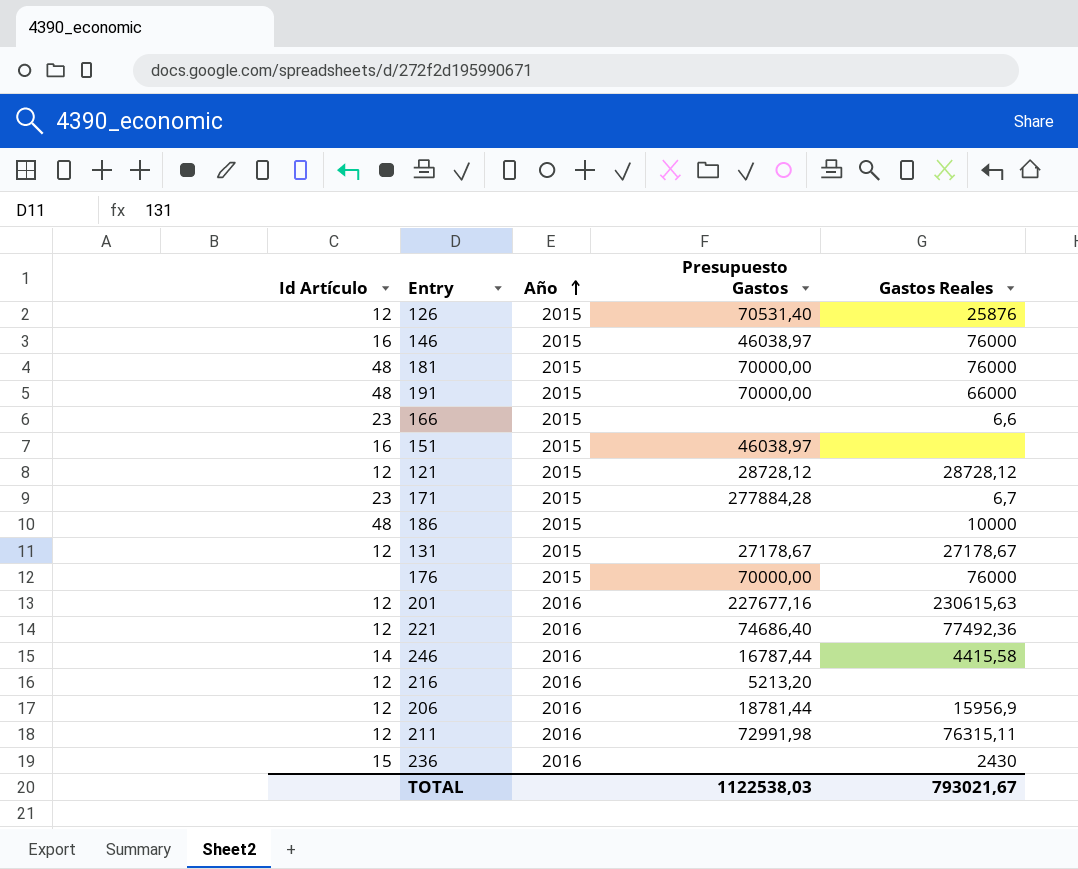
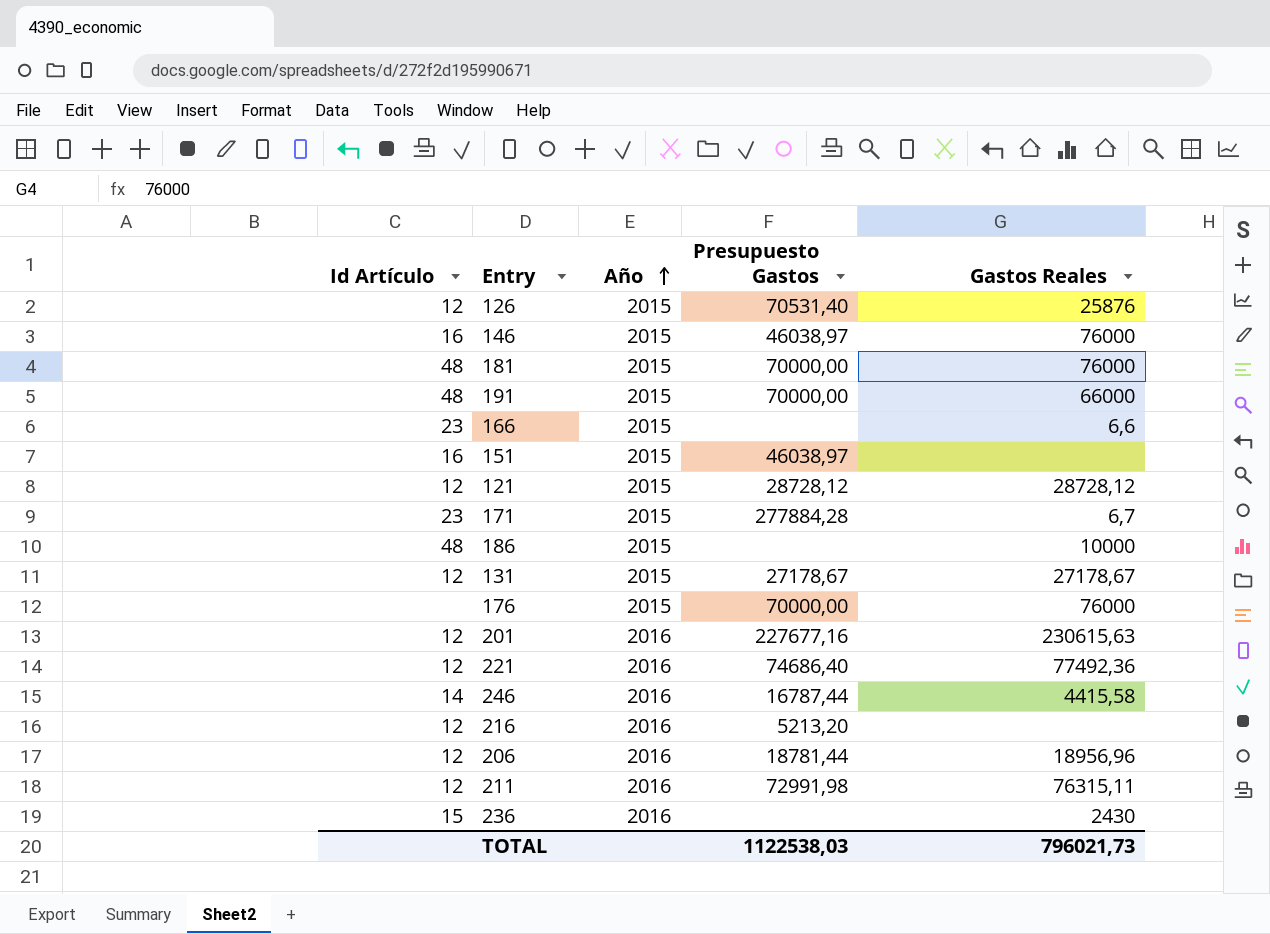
206 | Gastos Reales: 15956,9 -> 18956,96
TOTAL | Gastos Reales: 793021,67 -> 796021,73

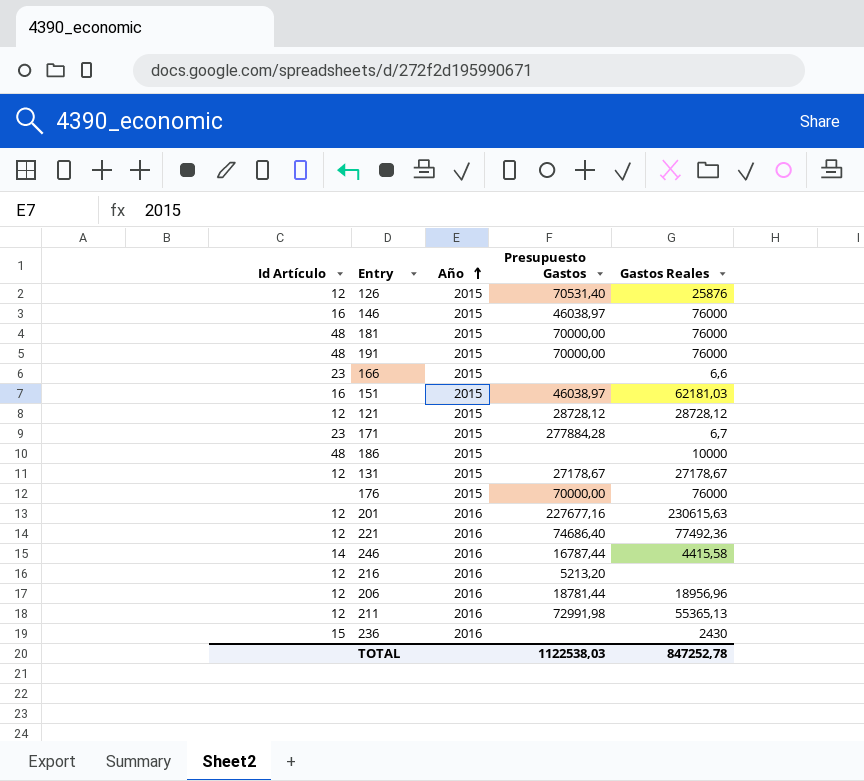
191 | Gastos Reales: 66000 -> 76000
151 | Gastos Reales: none -> 62181,03
211 | Gastos Reales: 76315,11 -> 55365,13
TOTAL | Gastos Reales: 796021,73 -> 847252,78

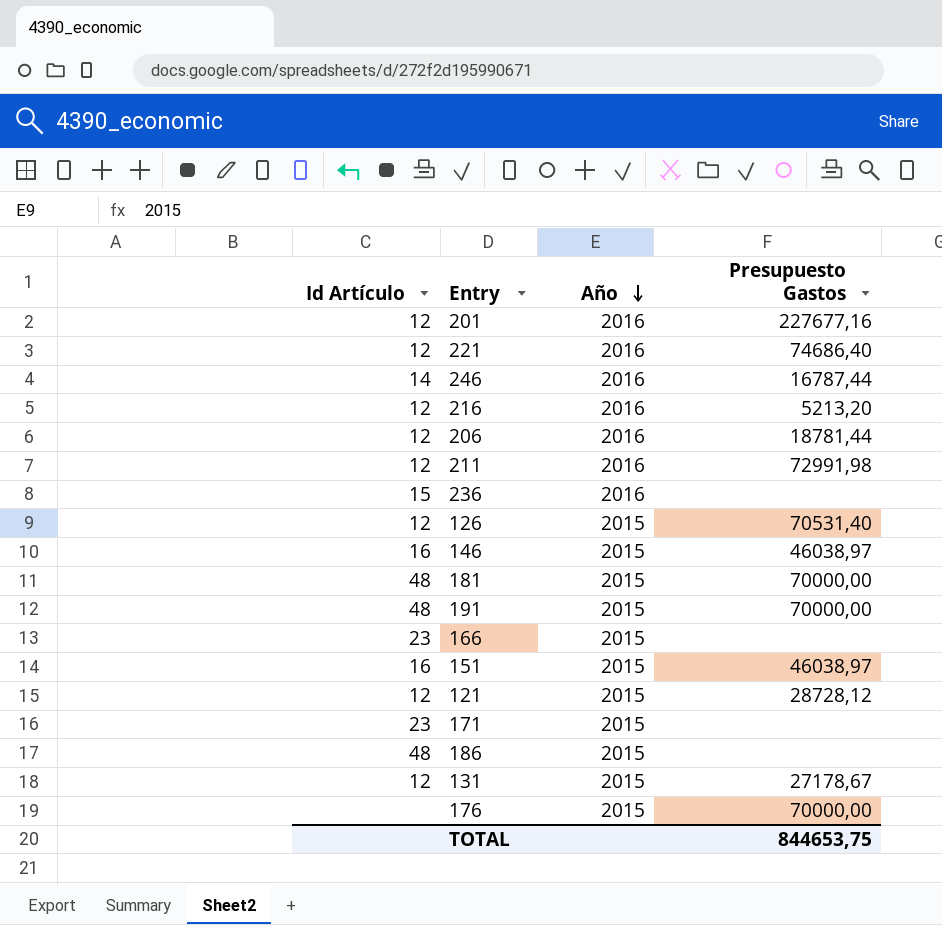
row order: Año ascending -> Año descending
column Gastos Reales | position: 5 -> none
171 | Presupuesto Gastos: 277884,28 -> none
TOTAL | Presupuesto Gastos: 1122538,03 -> 844653,75

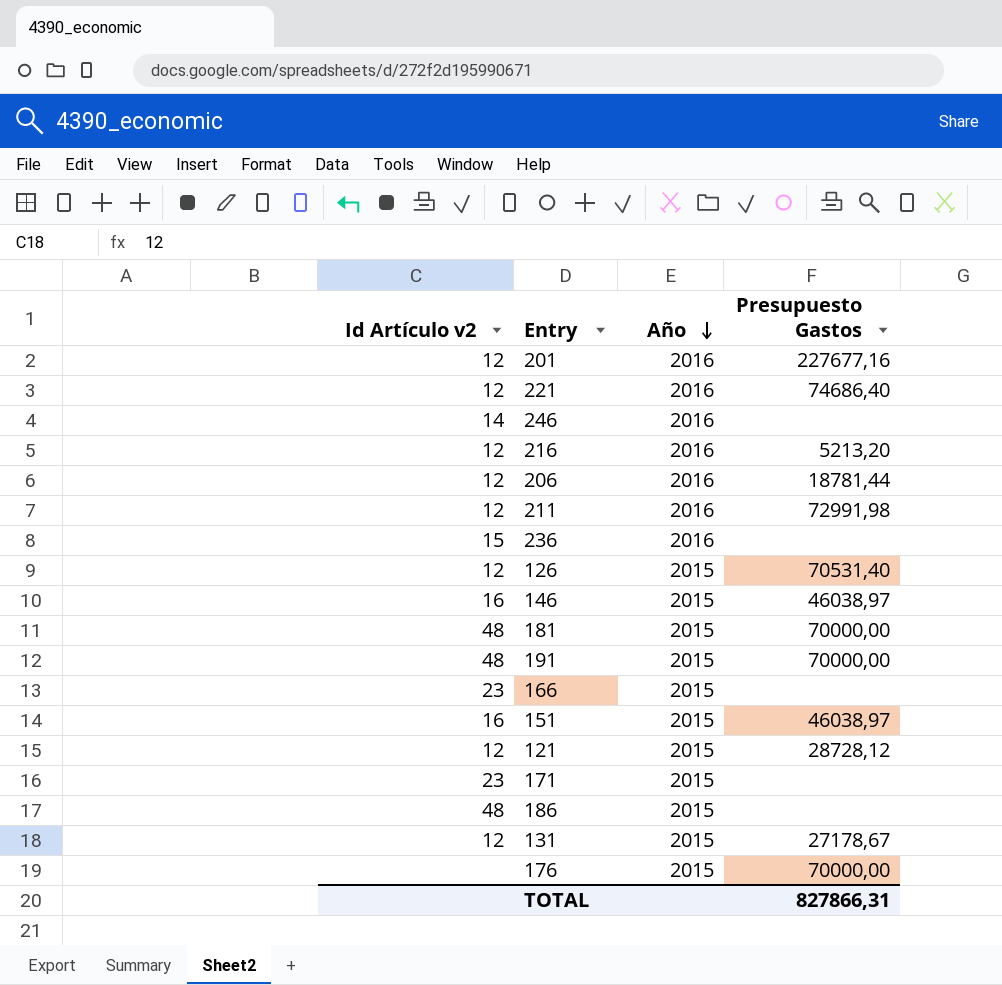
column name: Id Artículo -> Id Artículo v2
246 | Presupuesto Gastos: 16787,44 -> none
TOTAL | Presupuesto Gastos: 844653,75 -> 827866,31

